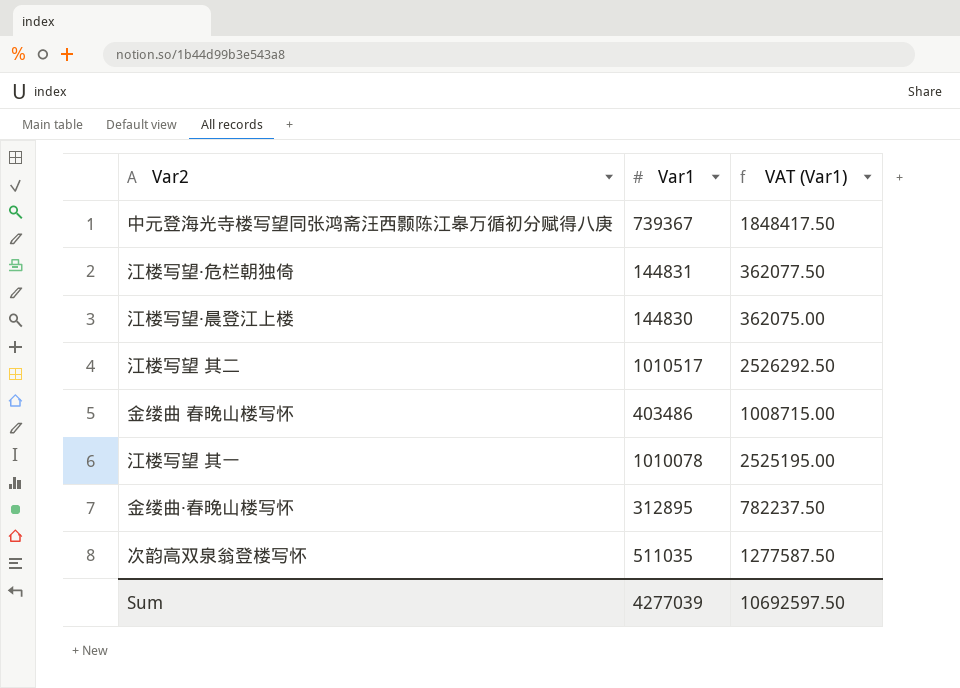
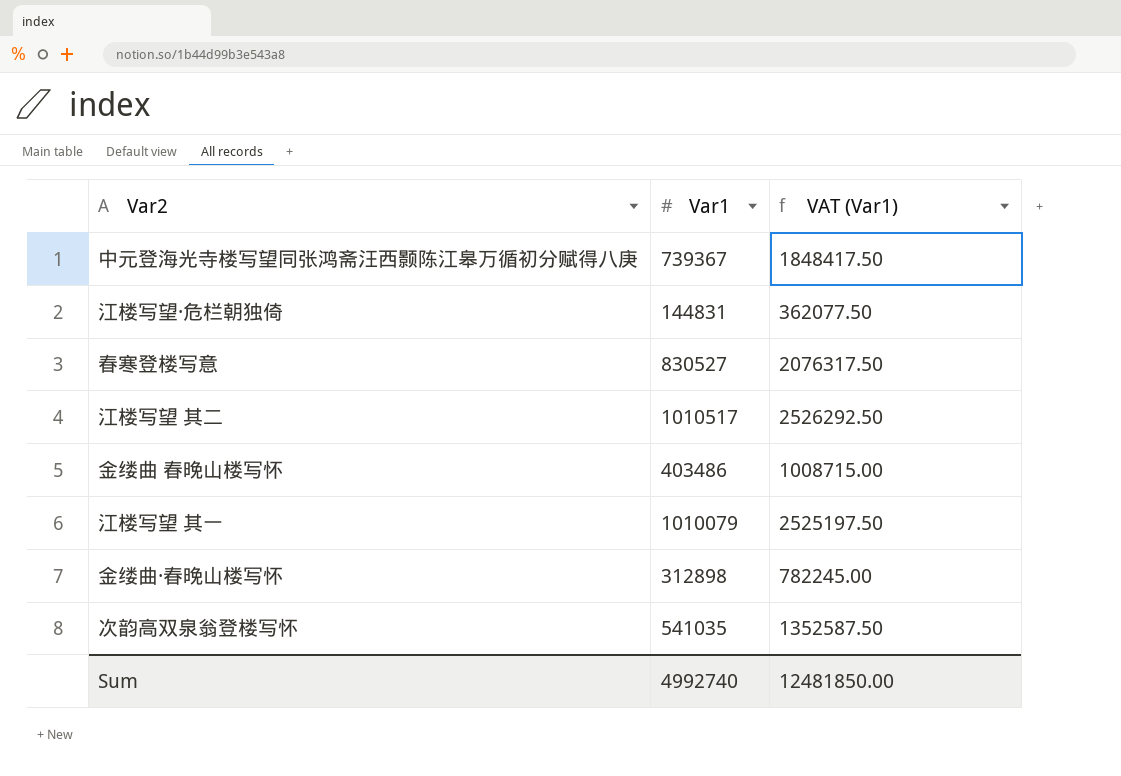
row 江楼写望·晨登江上楼: 144830 | 362075.00 -> none
row 春寒登楼写意: none -> 830527 | 2076317.50
江楼写望 其一 | Var1: 1010078 -> 1010079
江楼写望 其一 | VAT (Var1): 2525195.00 -> 2525197.50
金缕曲·春晚山楼写怀 | Var1: 312895 -> 312898
金缕曲·春晚山楼写怀 | VAT (Var1): 782237.50 -> 782245.00
次韵高双泉翁登楼写怀 | Var1: 511035 -> 541035
次韵高双泉翁登楼写怀 | VAT (Var1): 1277587.50 -> 1352587.50
Sum | Var1: 4277039 -> 4992740
Sum | VAT (Var1): 10692597.50 -> 12481850.00

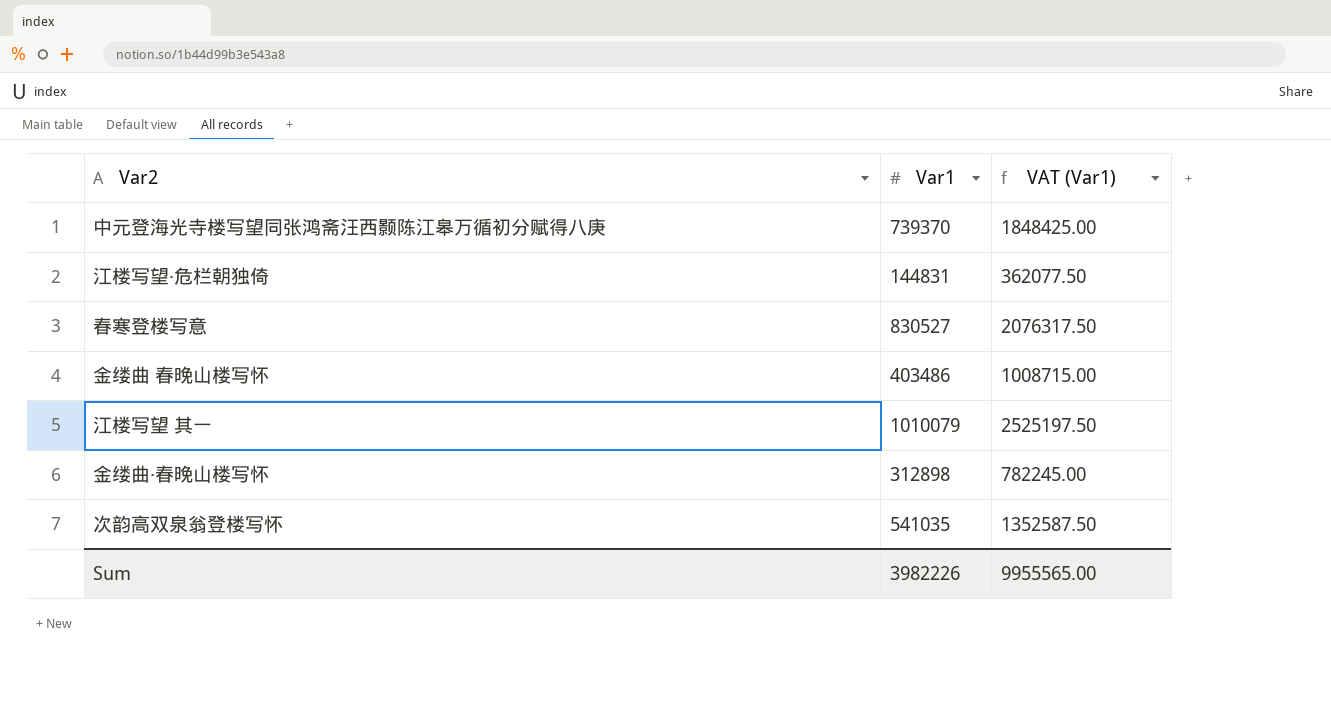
row 江楼写望 其二: 1010517 | 2526292.50 -> none
中元登海光寺楼写望同张鸿斋汪西颢陈江皋万循初分赋得八庚 | Var1: 739367 -> 739370
中元登海光寺楼写望同张鸿斋汪西颢陈江皋万循初分赋得八庚 | VAT (Var1): 1848417.50 -> 1848425.00
Sum | Var1: 4992740 -> 3982226
Sum | VAT (Var1): 12481850.00 -> 9955565.00

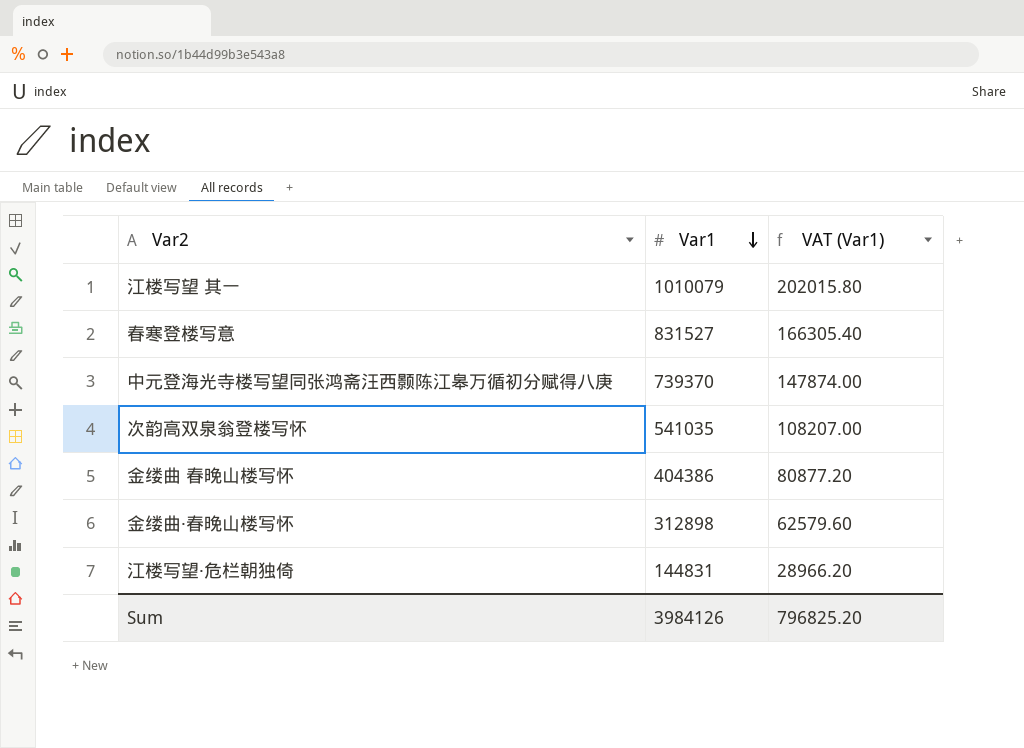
row order: none -> Var1 descending
column VAT (Var1) | formula: [Var1] * 2.5 -> [Var1] * 0.2
春寒登楼写意 | Var1: 830527 -> 831527
金缕曲 春晚山楼写怀 | Var1: 403486 -> 404386
Sum | Var1: 3982226 -> 3984126
Sum | VAT (Var1): 9955565.00 -> 796825.20

